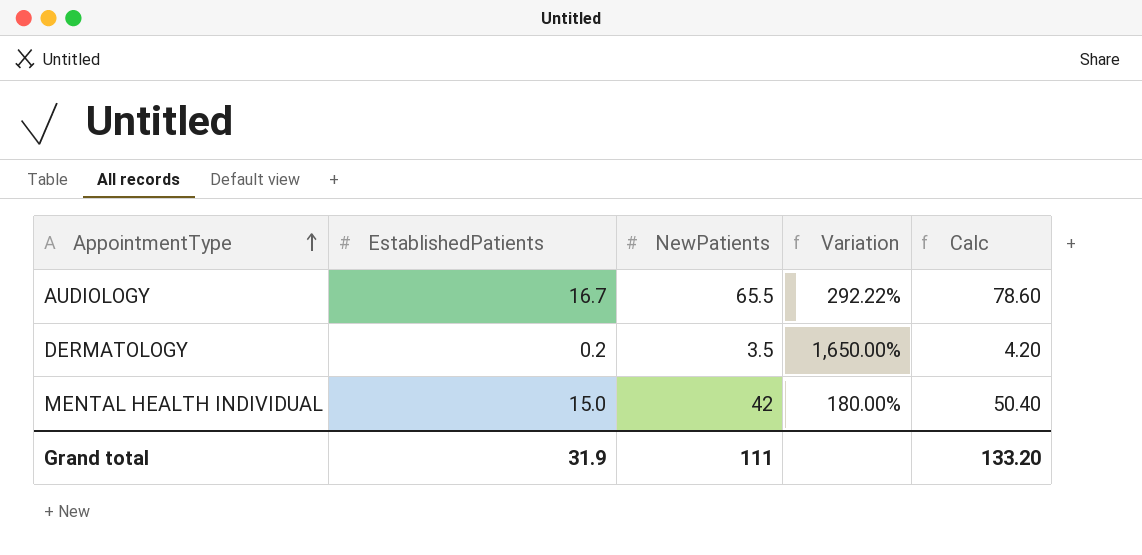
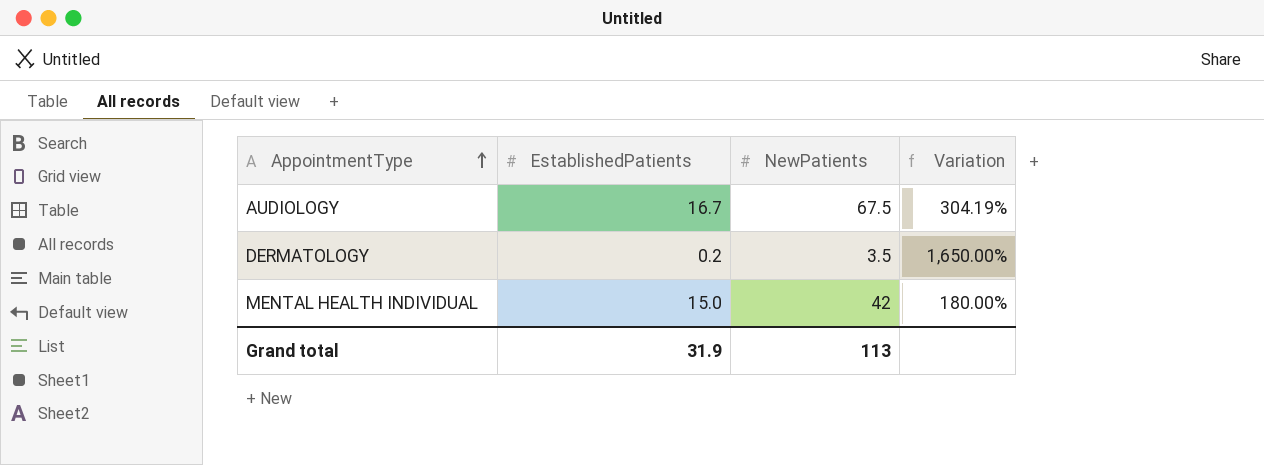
column Calc | formula: [NewPatients] * 1.2 -> none
AUDIOLOGY | NewPatients: 65.5 -> 67.5
AUDIOLOGY | Variation: 292.22% -> 304.19%
Grand total | NewPatients: 111 -> 113

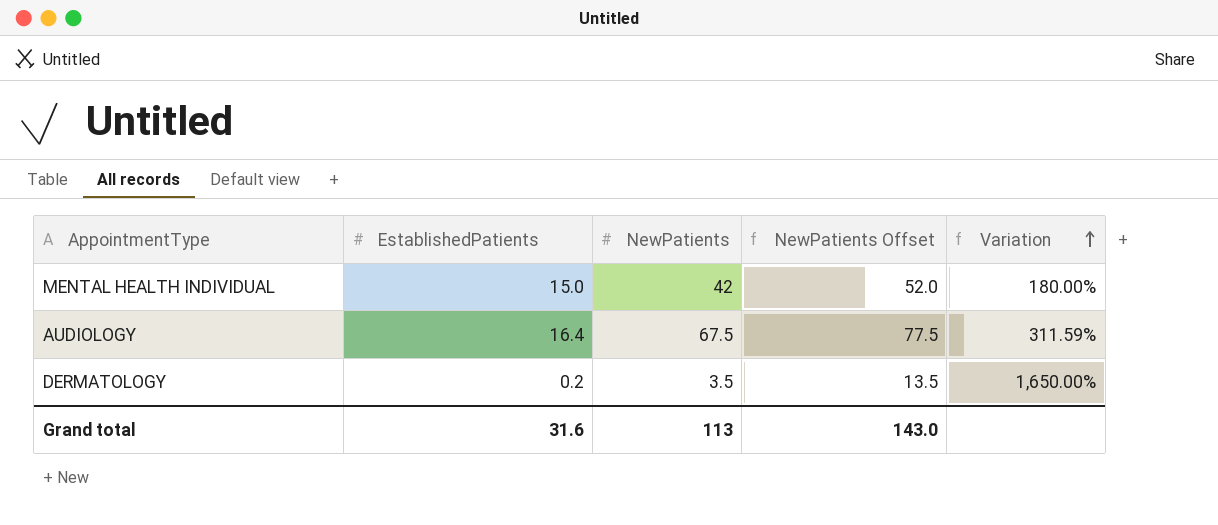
row order: AppointmentType ascending -> Variation ascending
column NewPatients Offset | formula: none -> [NewPatients] + 10
AUDIOLOGY | EstablishedPatients: 16.7 -> 16.4
AUDIOLOGY | Variation: 304.19% -> 311.59%
Grand total | EstablishedPatients: 31.9 -> 31.6

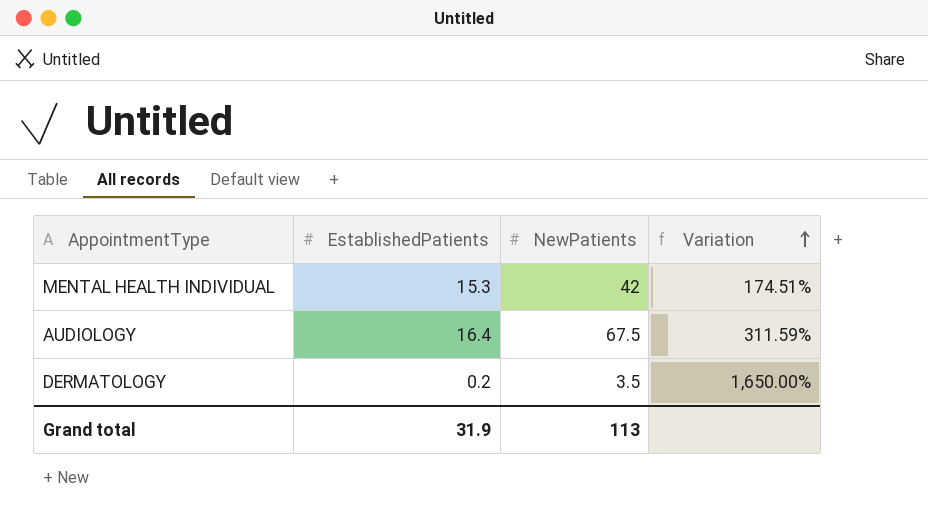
column NewPatients Offset | formula: [NewPatients] + 10 -> none
MENTAL HEALTH INDIVIDUAL | EstablishedPatients: 15.0 -> 15.3
MENTAL HEALTH INDIVIDUAL | Variation: 180.00% -> 174.51%
Grand total | EstablishedPatients: 31.6 -> 31.9

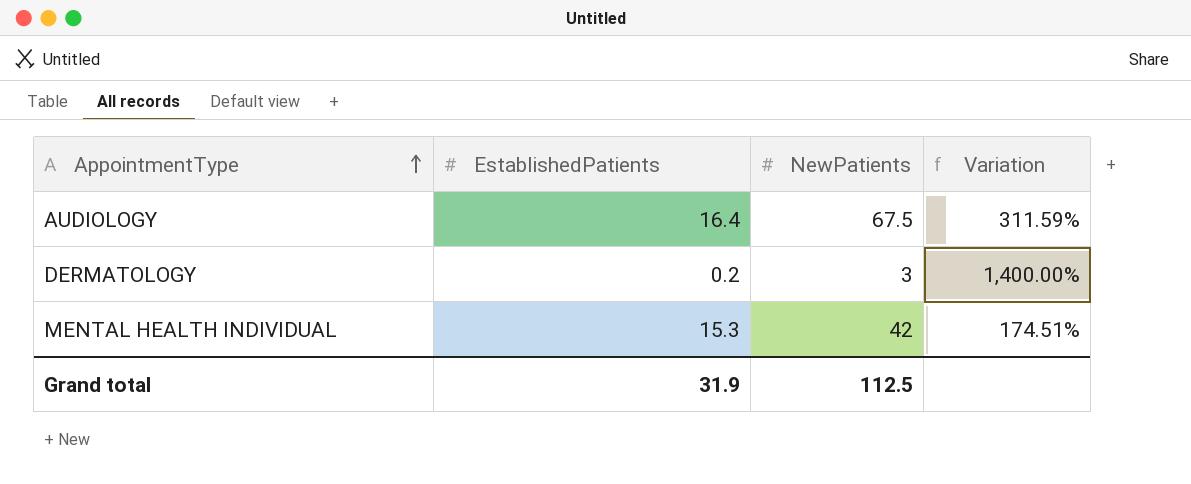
row order: Variation ascending -> AppointmentType ascending
DERMATOLOGY | NewPatients: 3.5 -> 3
DERMATOLOGY | Variation: 1,650.00% -> 1,400.00%
Grand total | NewPatients: 113 -> 112.5

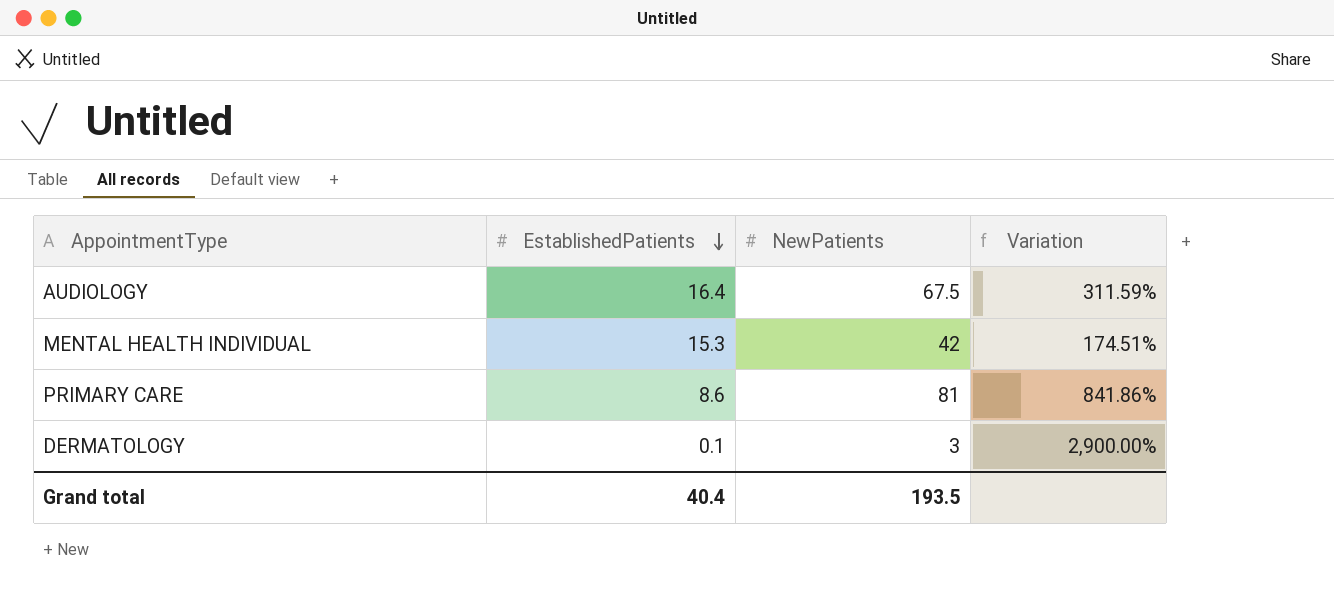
row order: AppointmentType ascending -> EstablishedPatients descending
row PRIMARY CARE: none -> 8.6 | 81 | 841.86%
DERMATOLOGY | EstablishedPatients: 0.2 -> 0.1
DERMATOLOGY | Variation: 1,400.00% -> 2,900.00%
Grand total | EstablishedPatients: 31.9 -> 40.4
Grand total | NewPatients: 112.5 -> 193.5

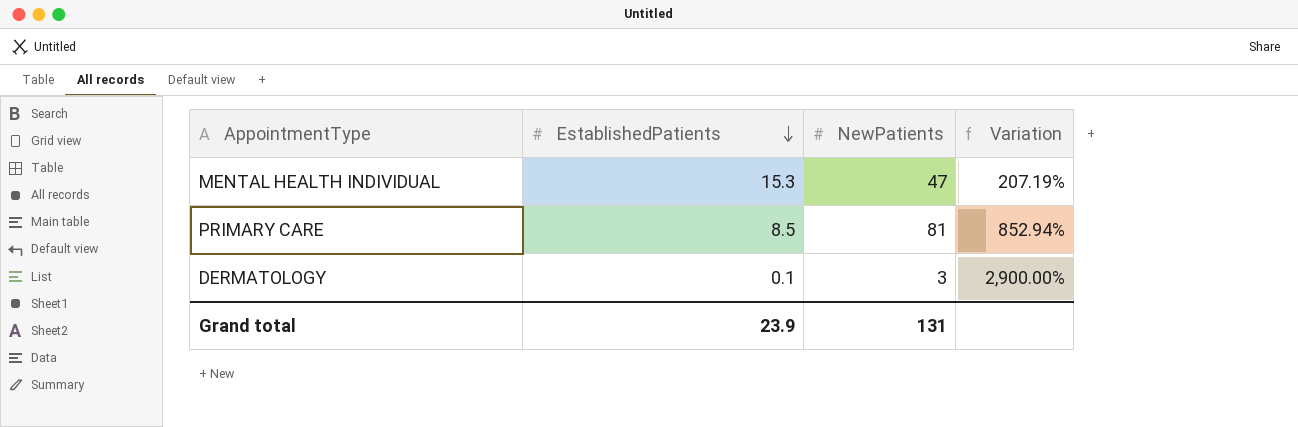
row AUDIOLOGY: 16.4 | 67.5 | 311.59% -> none
MENTAL HEALTH INDIVIDUAL | NewPatients: 42 -> 47
MENTAL HEALTH INDIVIDUAL | Variation: 174.51% -> 207.19%
PRIMARY CARE | EstablishedPatients: 8.6 -> 8.5
PRIMARY CARE | Variation: 841.86% -> 852.94%
Grand total | EstablishedPatients: 40.4 -> 23.9
Grand total | NewPatients: 193.5 -> 131

